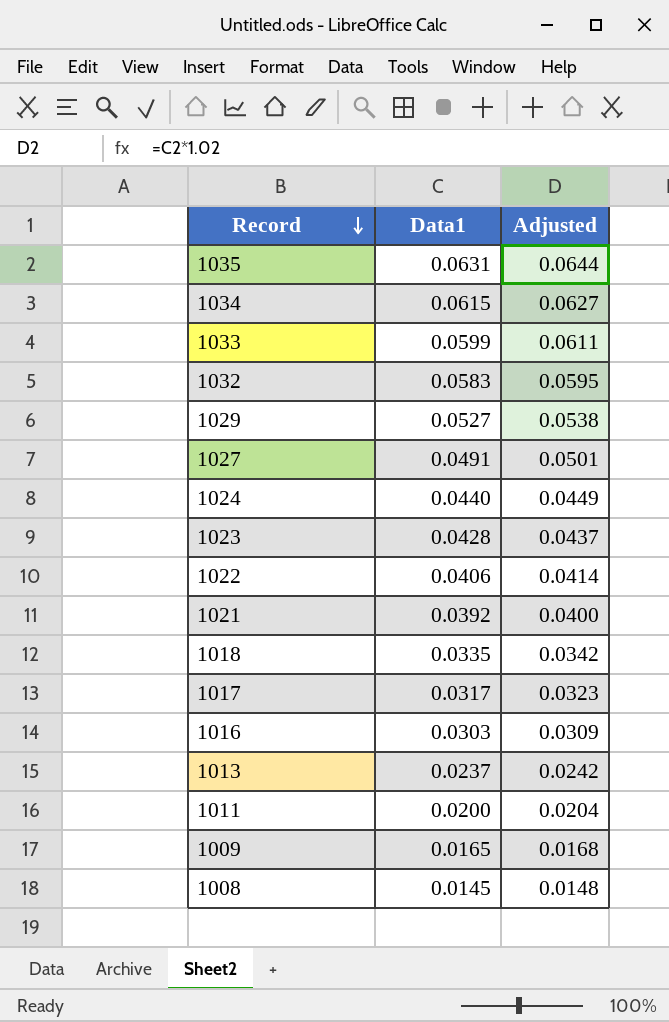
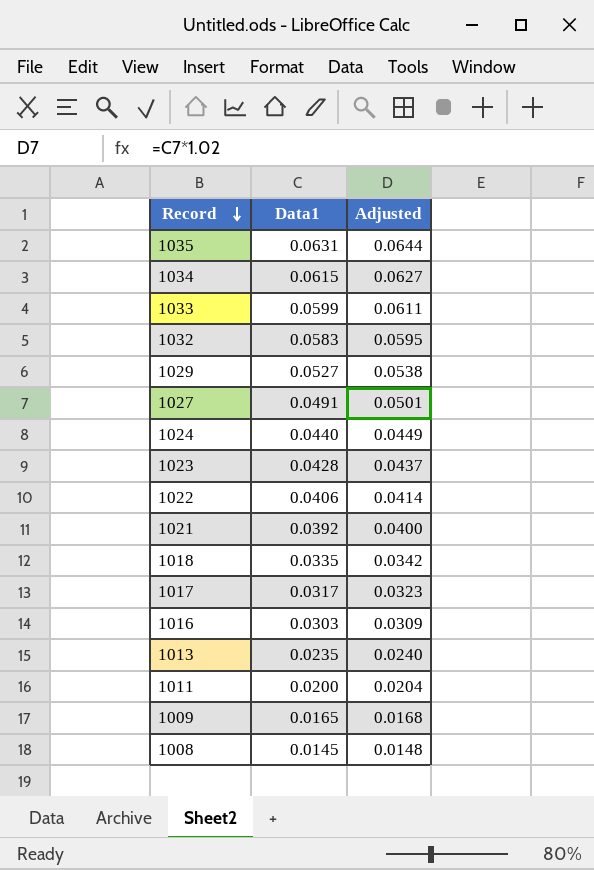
1013 | Data1: 0.0237 -> 0.0235
1013 | Adjusted: 0.0242 -> 0.0240

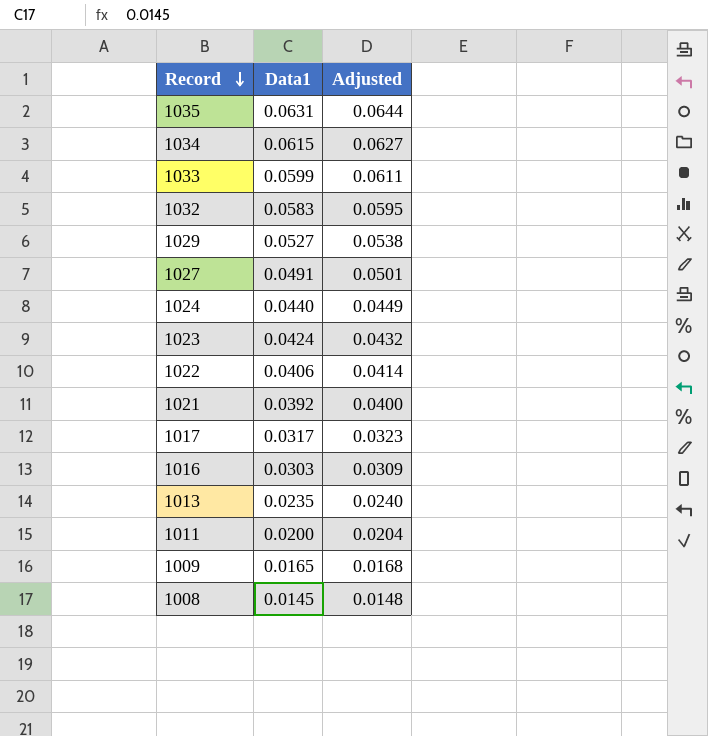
row 1018: 0.0335 | 0.0342 -> none
1023 | Data1: 0.0428 -> 0.0424
1023 | Adjusted: 0.0437 -> 0.0432

